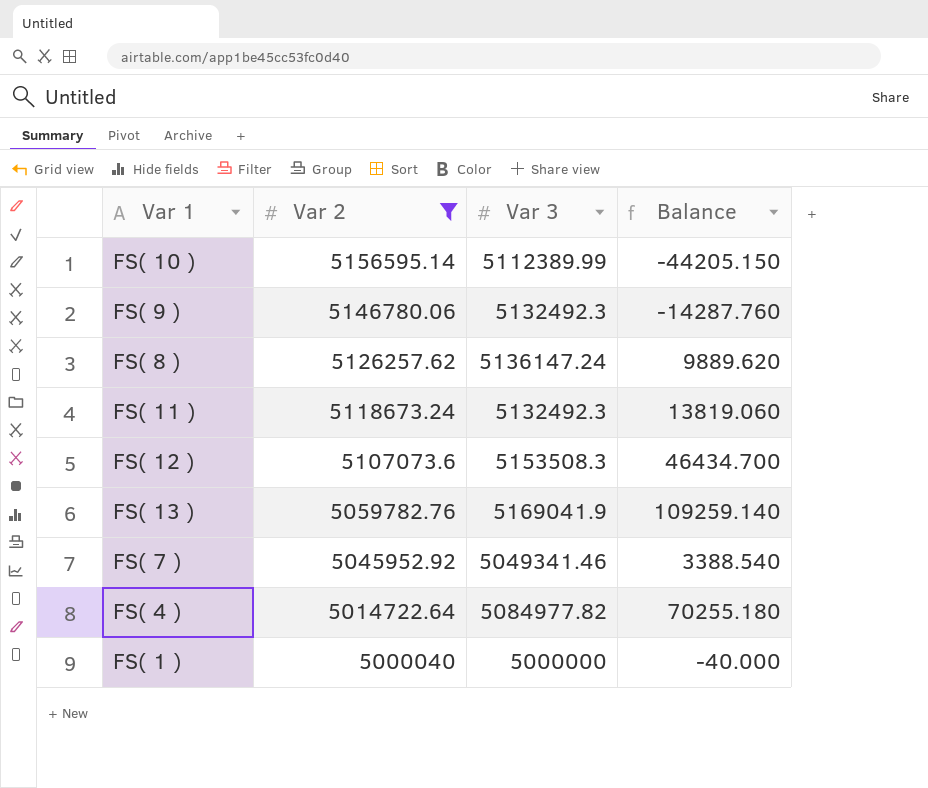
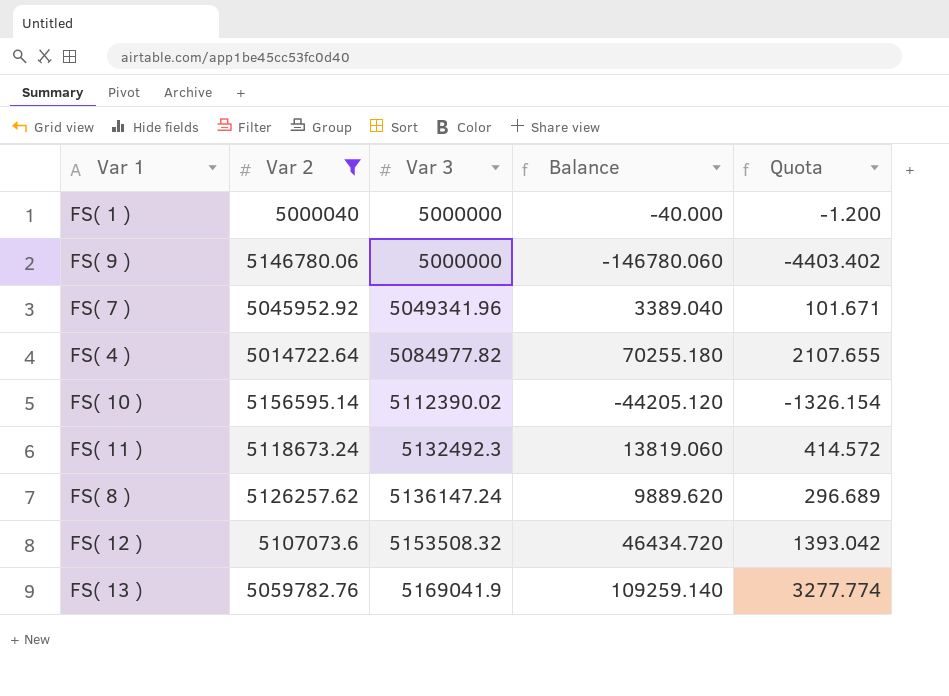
row order: Var 2 descending -> Var 3 ascending
column Quota | formula: none -> [Balance] * 0.03
FS( 9 ) | Var 3: 5132492.3 -> 5000000
FS( 9 ) | Balance: -14287.760 -> -146780.060
FS( 7 ) | Var 3: 5049341.46 -> 5049341.96
FS( 7 ) | Balance: 3388.540 -> 3389.040
FS( 10 ) | Var 3: 5112389.99 -> 5112390.02
FS( 10 ) | Balance: -44205.150 -> -44205.120
FS( 12 ) | Var 3: 5153508.3 -> 5153508.32
FS( 12 ) | Balance: 46434.700 -> 46434.720

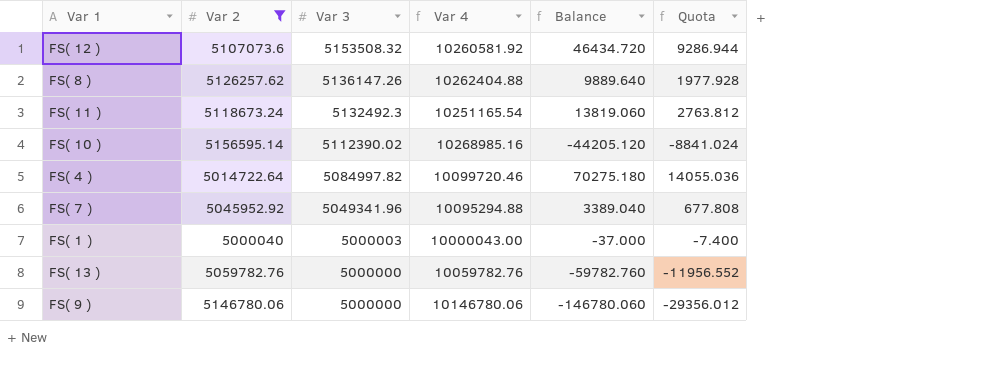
row order: Var 3 ascending -> Var 3 descending
column Var 4 | formula: none -> [Var 2] + [Var 3]
column Quota | formula: [Balance] * 0.03 -> [Balance] * 0.2
FS( 8 ) | Var 3: 5136147.24 -> 5136147.26
FS( 8 ) | Balance: 9889.620 -> 9889.640
FS( 4 ) | Var 3: 5084977.82 -> 5084997.82
FS( 4 ) | Balance: 70255.180 -> 70275.180
FS( 1 ) | Var 3: 5000000 -> 5000003
FS( 1 ) | Balance: -40.000 -> -37.000
FS( 13 ) | Var 3: 5169041.9 -> 5000000
FS( 13 ) | Balance: 109259.140 -> -59782.760

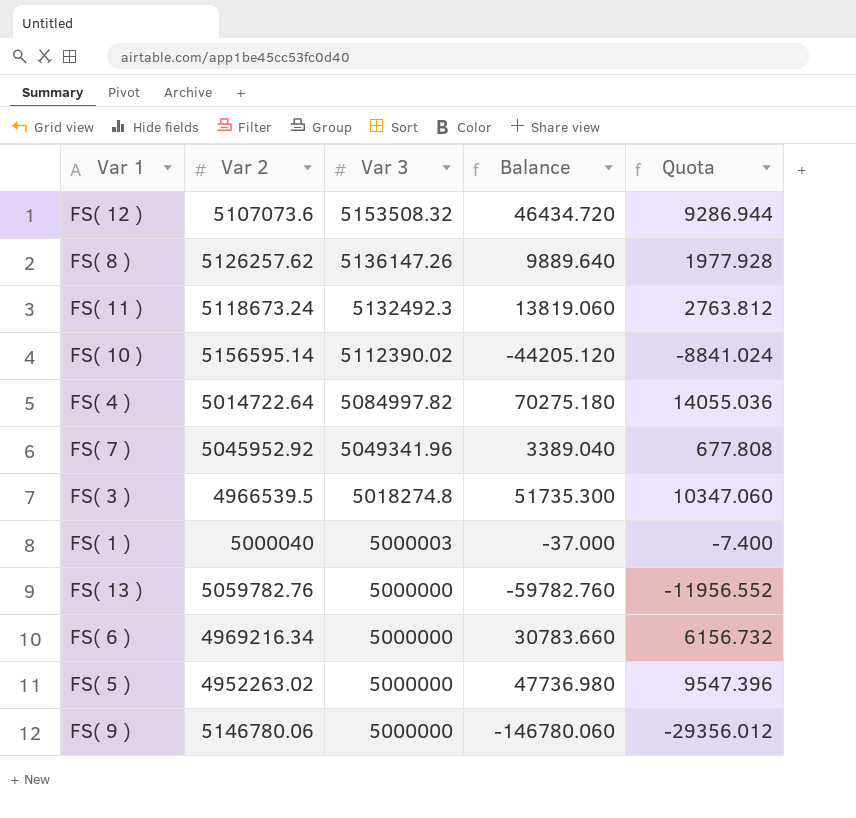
filter: Var 2 >= 5000040 -> none
column Var 4 | formula: [Var 2] + [Var 3] -> none

